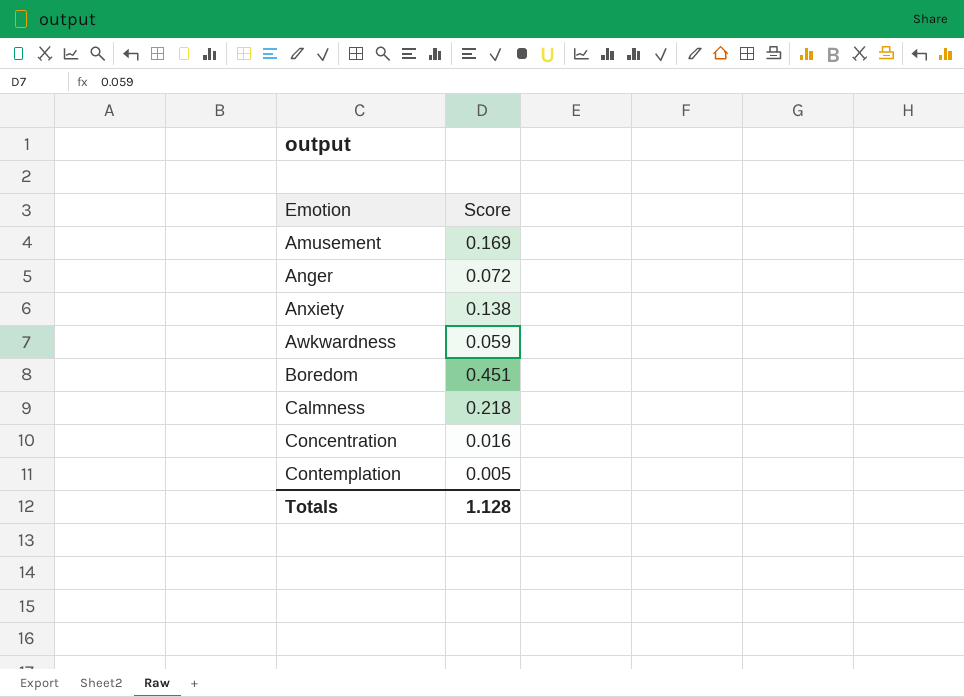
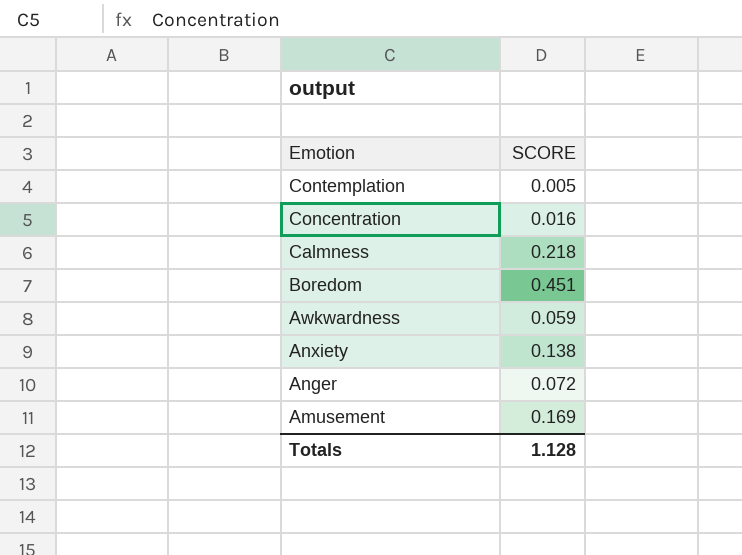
row order: Emotion ascending -> Emotion descending
column name: Score -> SCORE

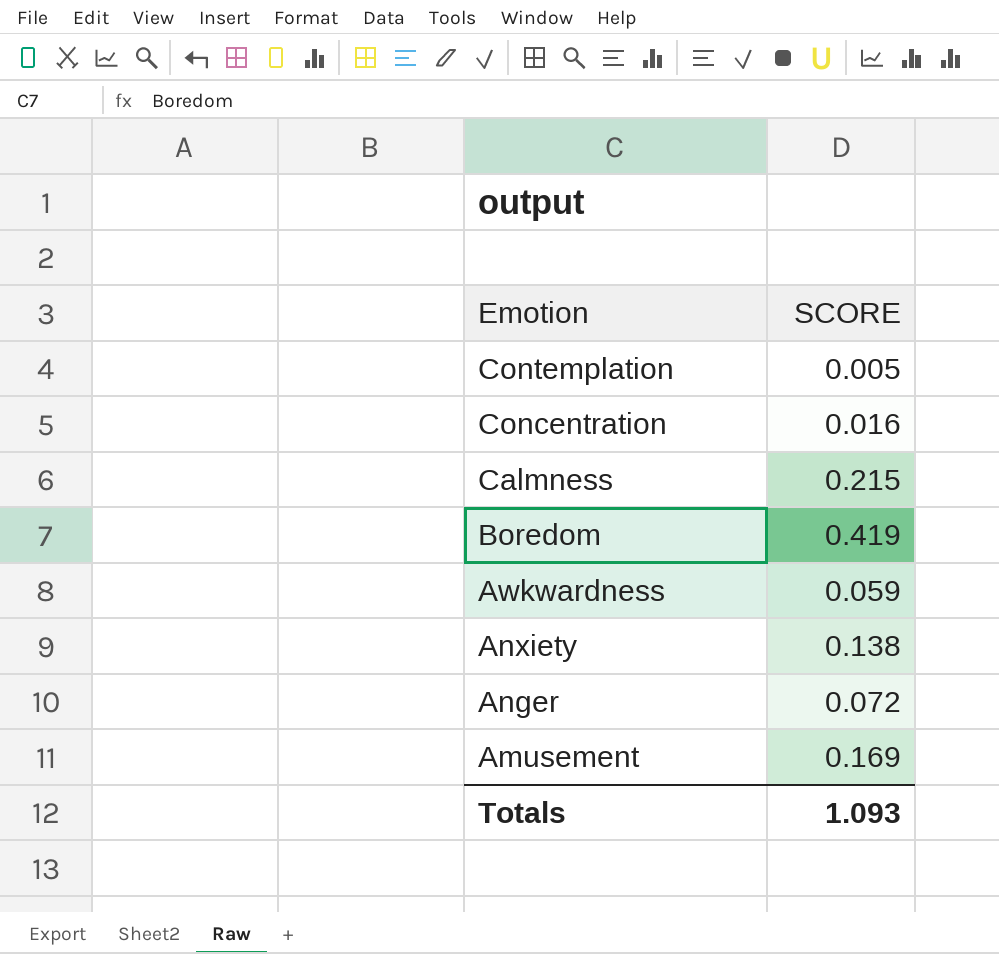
Calmness | SCORE: 0.218 -> 0.215
Boredom | SCORE: 0.451 -> 0.419
Totals | SCORE: 1.128 -> 1.093

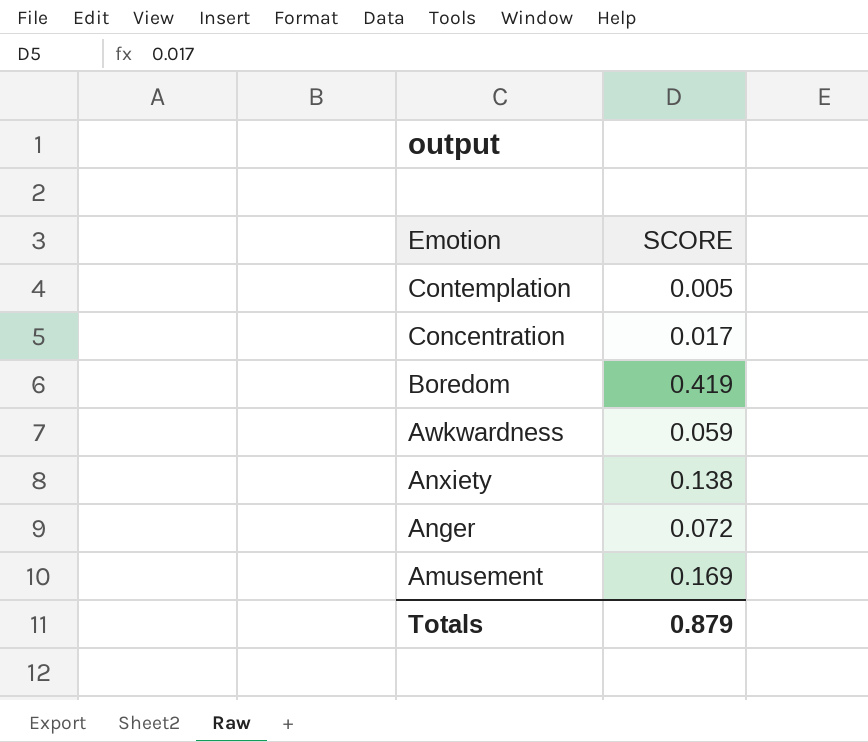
row Calmness: 0.215 -> none
Concentration | SCORE: 0.016 -> 0.017
Totals | SCORE: 1.093 -> 0.879

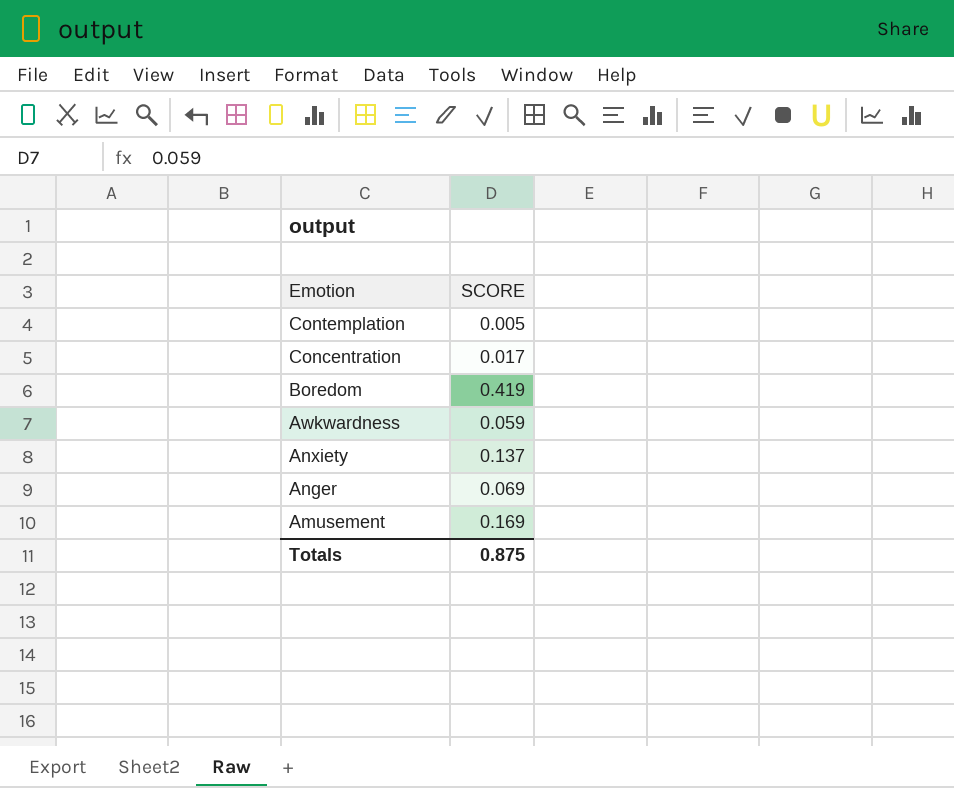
Anxiety | SCORE: 0.138 -> 0.137
Anger | SCORE: 0.072 -> 0.069
Totals | SCORE: 0.879 -> 0.875

